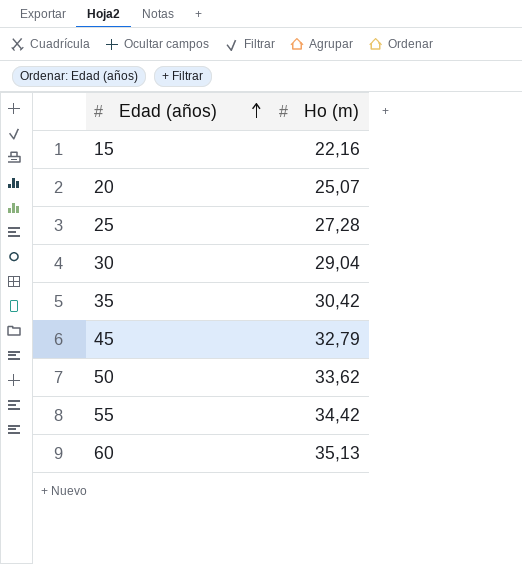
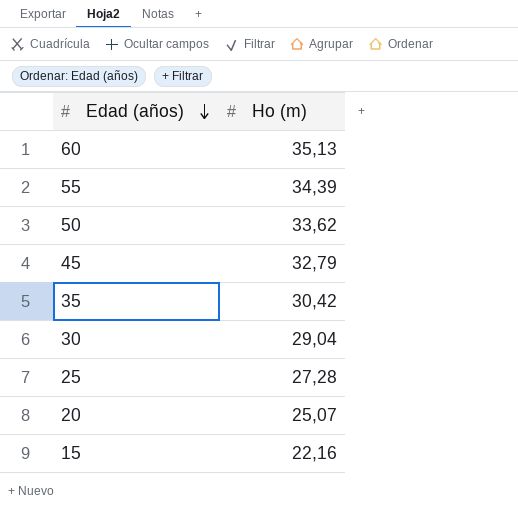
row order: Edad (años) ascending -> Edad (años) descending
55 | Ho (m): 34,42 -> 34,39

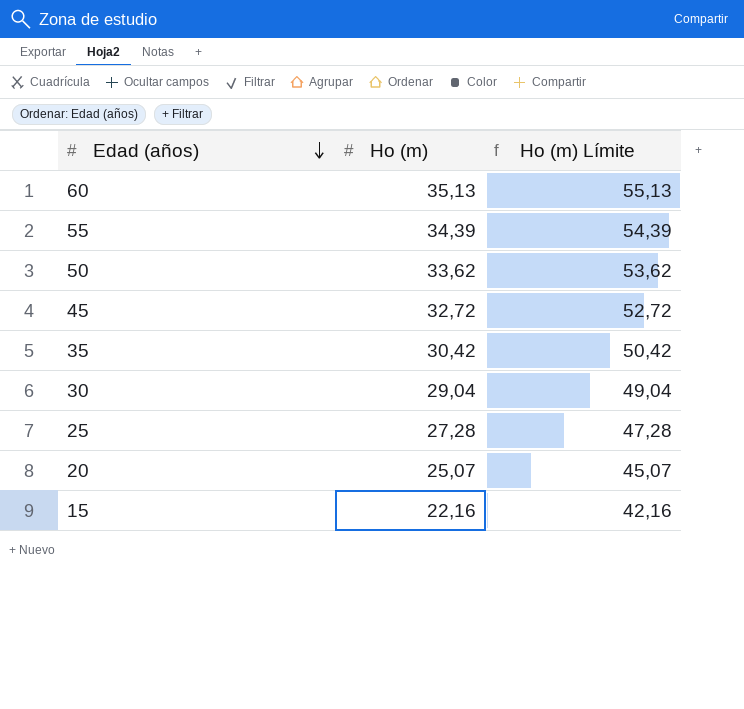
column Ho (m) Límite | formula: none -> [Ho (m)] + 20
45 | Ho (m): 32,79 -> 32,72

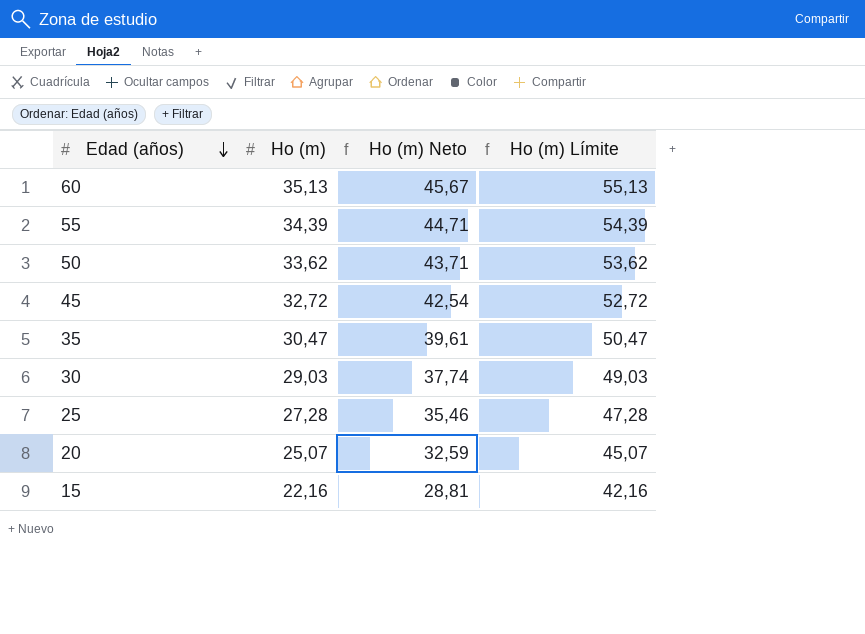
column Ho (m) Neto | formula: none -> [Ho (m)] * 1,3
35 | Ho (m): 30,42 -> 30,47
35 | Ho (m) Límite: 50,42 -> 50,47
30 | Ho (m): 29,04 -> 29,03
30 | Ho (m) Límite: 49,04 -> 49,03

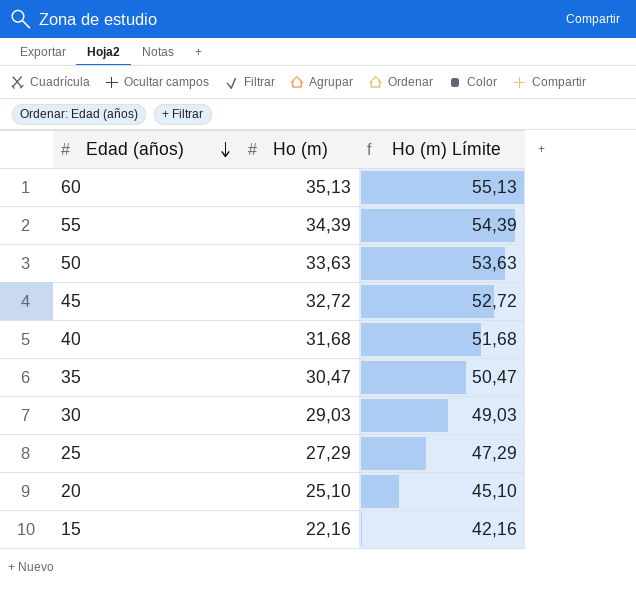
column Ho (m) Neto | formula: [Ho (m)] * 1,3 -> none
50 | Ho (m): 33,62 -> 33,63
50 | Ho (m) Límite: 53,62 -> 53,63
row 40: none -> 31,68 | 51,68
25 | Ho (m): 27,28 -> 27,29
25 | Ho (m) Límite: 47,28 -> 47,29
20 | Ho (m): 25,07 -> 25,10
20 | Ho (m) Límite: 45,07 -> 45,10

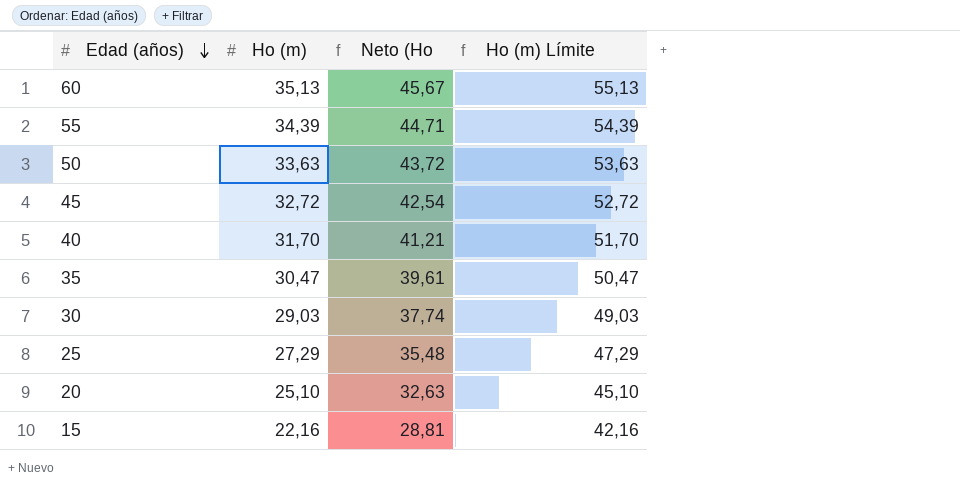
column Neto (Ho | formula: none -> [Ho (m)] * 1,3
40 | Ho (m): 31,68 -> 31,70
40 | Ho (m) Límite: 51,68 -> 51,70

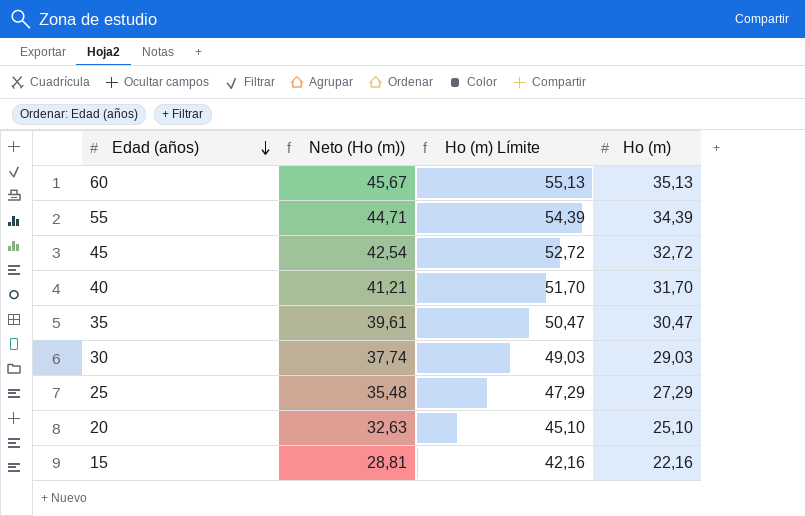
column name: Neto (Ho -> Neto (Ho (m))
column Ho (m) | position: 2 -> 4
row 50: 33,63 | 43,72 | 53,63 -> none

